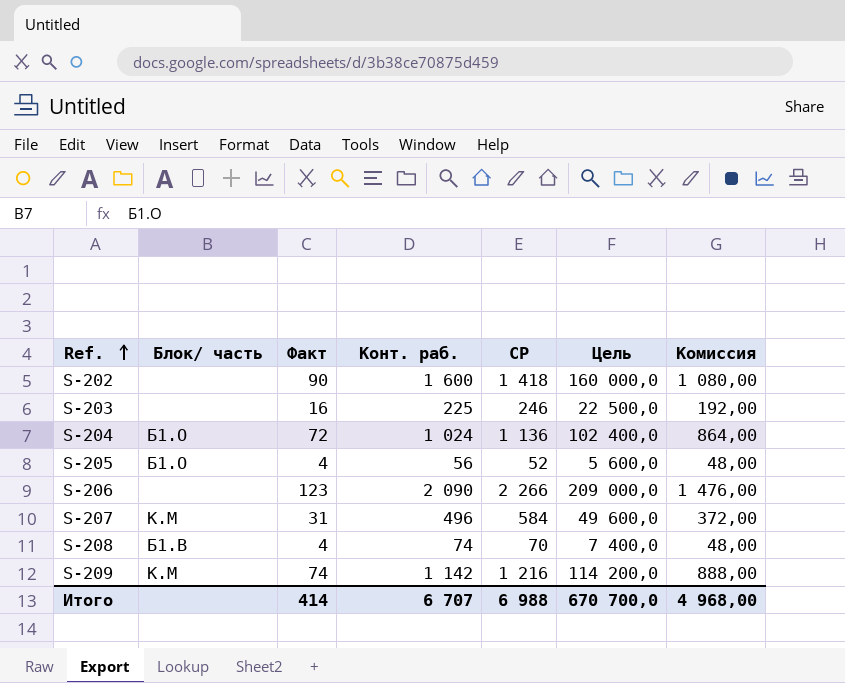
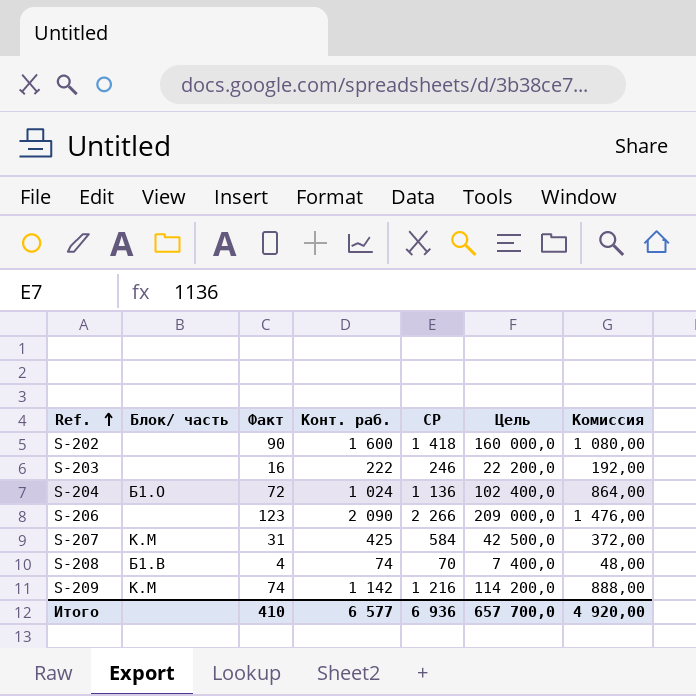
row S-205: Б1.О | 4 | 56 | 52 | 5 600,0 | 48,00 -> none
S-203 | Конт. раб.: 225 -> 222
S-203 | Цель: 22 500,0 -> 22 200,0
S-207 | Конт. раб.: 496 -> 425
S-207 | Цель: 49 600,0 -> 42 500,0
Итого | Факт: 414 -> 410
Итого | Конт. раб.: 6 707 -> 6 577
Итого | СР: 6 988 -> 6 936
Итого | Цель: 670 700,0 -> 657 700,0
Итого | Комиссия: 4 968,00 -> 4 920,00

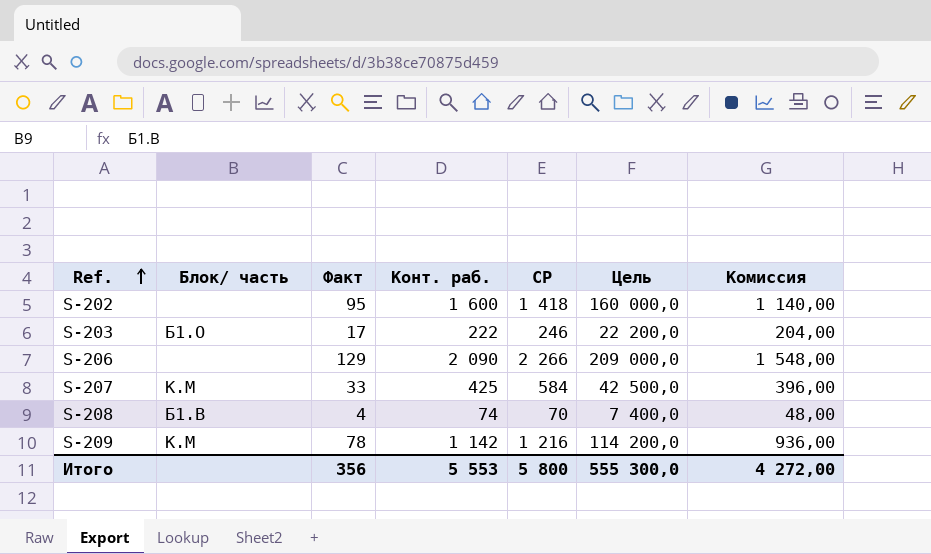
row S-204: Б1.О | 72 | 1 024 | 1 136 | 102 400,0 | 864,00 -> none
S-202 | Факт: 90 -> 95
S-202 | Комиссия: 1 080,00 -> 1 140,00
S-203 | Блок/ часть: none -> Б1.О
S-203 | Факт: 16 -> 17
S-203 | Комиссия: 192,00 -> 204,00
S-206 | Факт: 123 -> 129
S-206 | Комиссия: 1 476,00 -> 1 548,00
S-207 | Факт: 31 -> 33
S-207 | Комиссия: 372,00 -> 396,00
S-209 | Факт: 74 -> 78
S-209 | Комиссия: 888,00 -> 936,00
Итого | Факт: 410 -> 356
Итого | Конт. раб.: 6 577 -> 5 553
Итого | СР: 6 936 -> 5 800
Итого | Цель: 657 700,0 -> 555 300,0
Итого | Комиссия: 4 920,00 -> 4 272,00

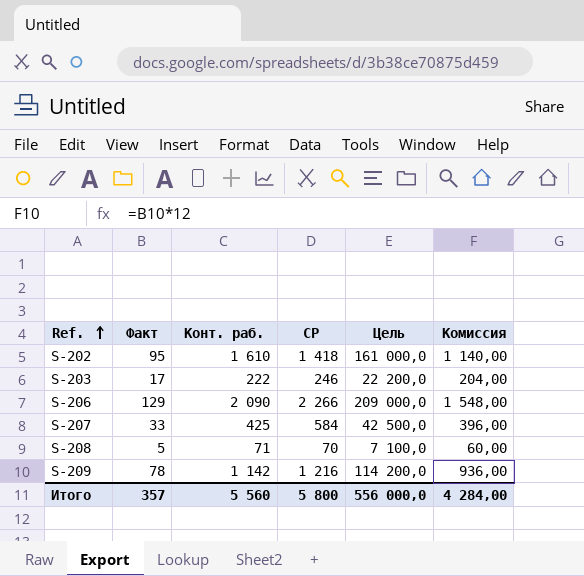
column Блок/ часть | position: 2 -> none
S-202 | Конт. раб.: 1 600 -> 1 610
S-202 | Цель: 160 000,0 -> 161 000,0
S-208 | Факт: 4 -> 5
S-208 | Конт. раб.: 74 -> 71
S-208 | Цель: 7 400,0 -> 7 100,0
S-208 | Комиссия: 48,00 -> 60,00
Итого | Факт: 356 -> 357
Итого | Конт. раб.: 5 553 -> 5 560
Итого | Цель: 555 300,0 -> 556 000,0
Итого | Комиссия: 4 272,00 -> 4 284,00

